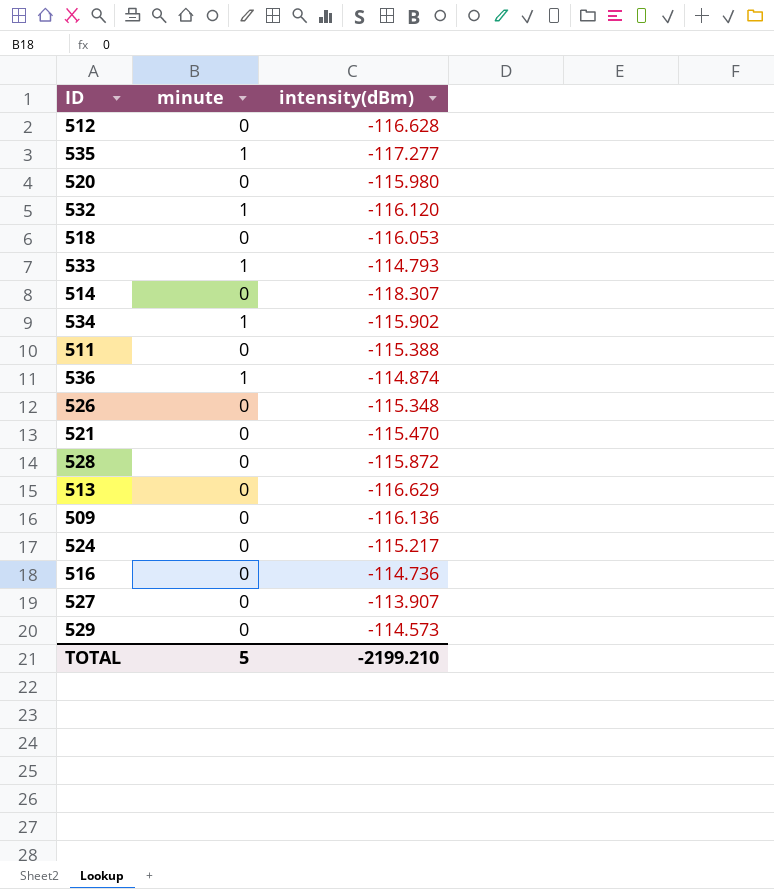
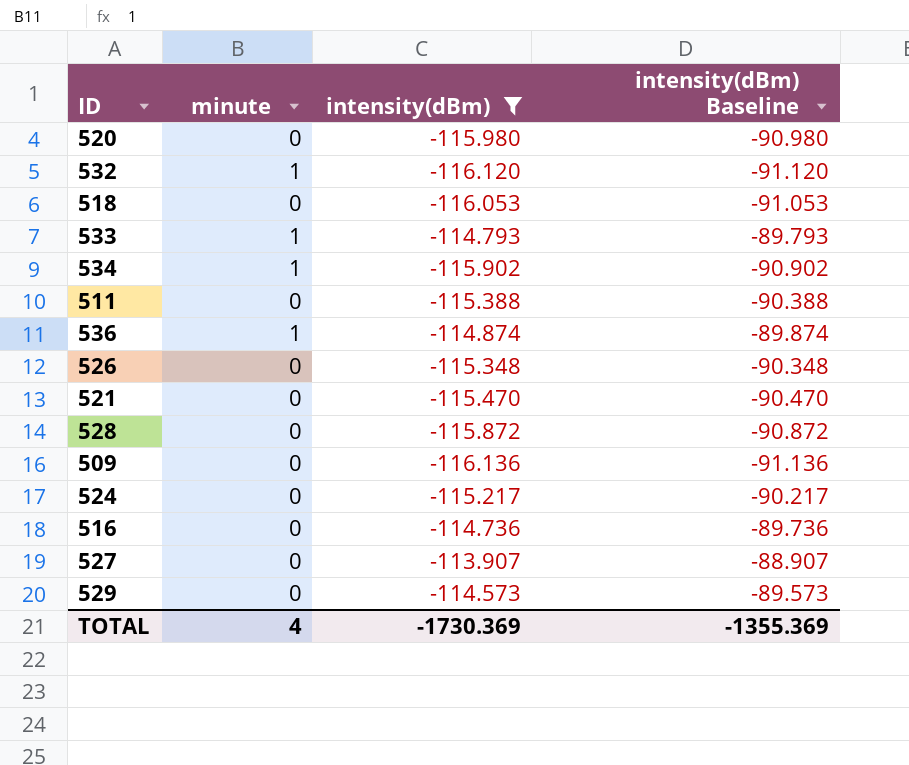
filter: none -> intensity(dBm) >= -116.136
column intensity(dBm) Baseline | formula: none -> [intensity(dBm)] + 25
TOTAL | minute: 5 -> 4
TOTAL | intensity(dBm): -2199.210 -> -1730.369

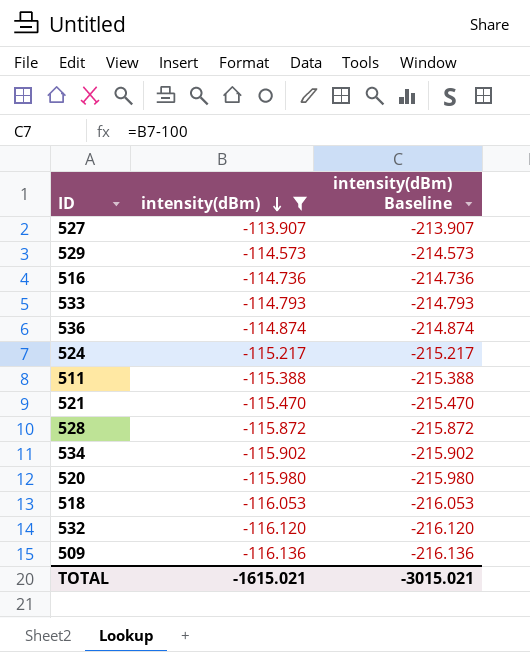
row order: none -> intensity(dBm) descending
column minute | position: 2 -> none
column intensity(dBm) Baseline | formula: [intensity(dBm)] + 25 -> [intensity(dBm)] - 100
row 526: 0 | -115.348 | -90.348 -> none
TOTAL | intensity(dBm): -1730.369 -> -1615.021
TOTAL | intensity(dBm) Baseline: -1355.369 -> -3015.021

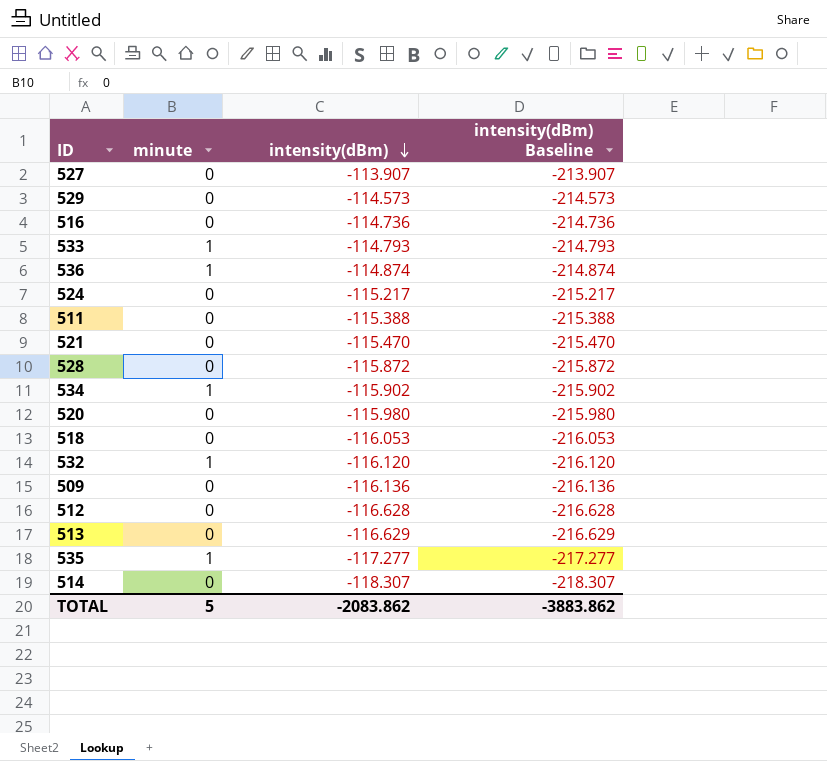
filter: intensity(dBm) >= -116.136 -> none
column minute | position: none -> 2
TOTAL | intensity(dBm): -1615.021 -> -2083.862
TOTAL | intensity(dBm) Baseline: -3015.021 -> -3883.862

